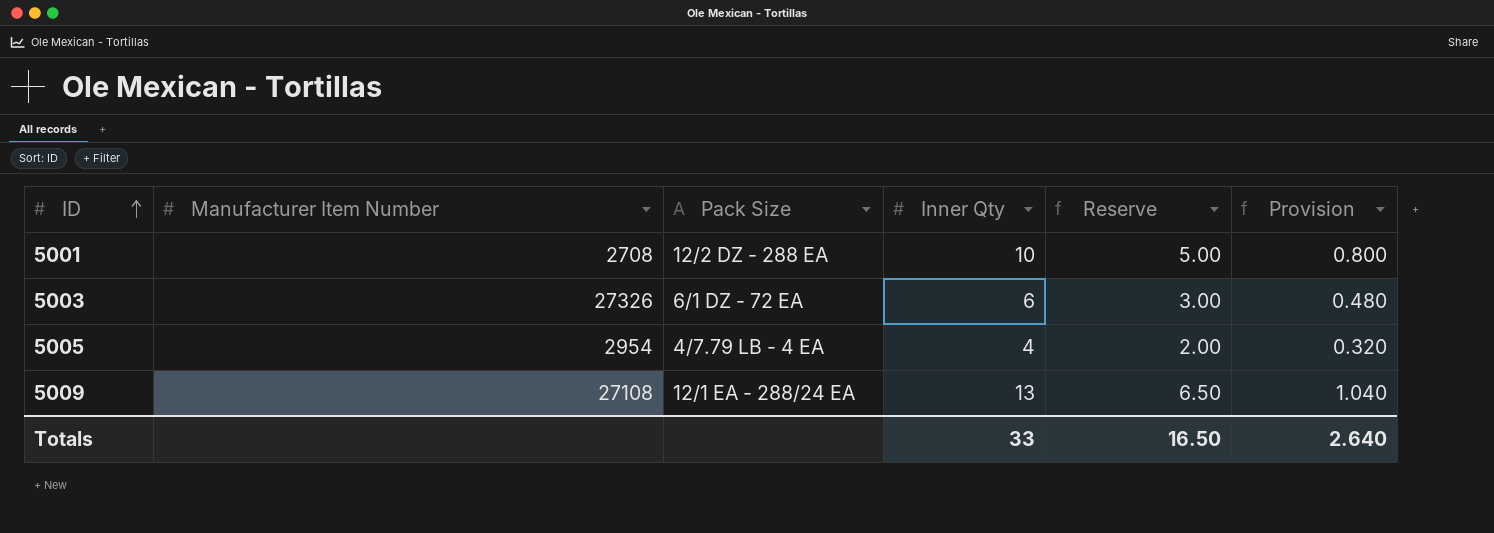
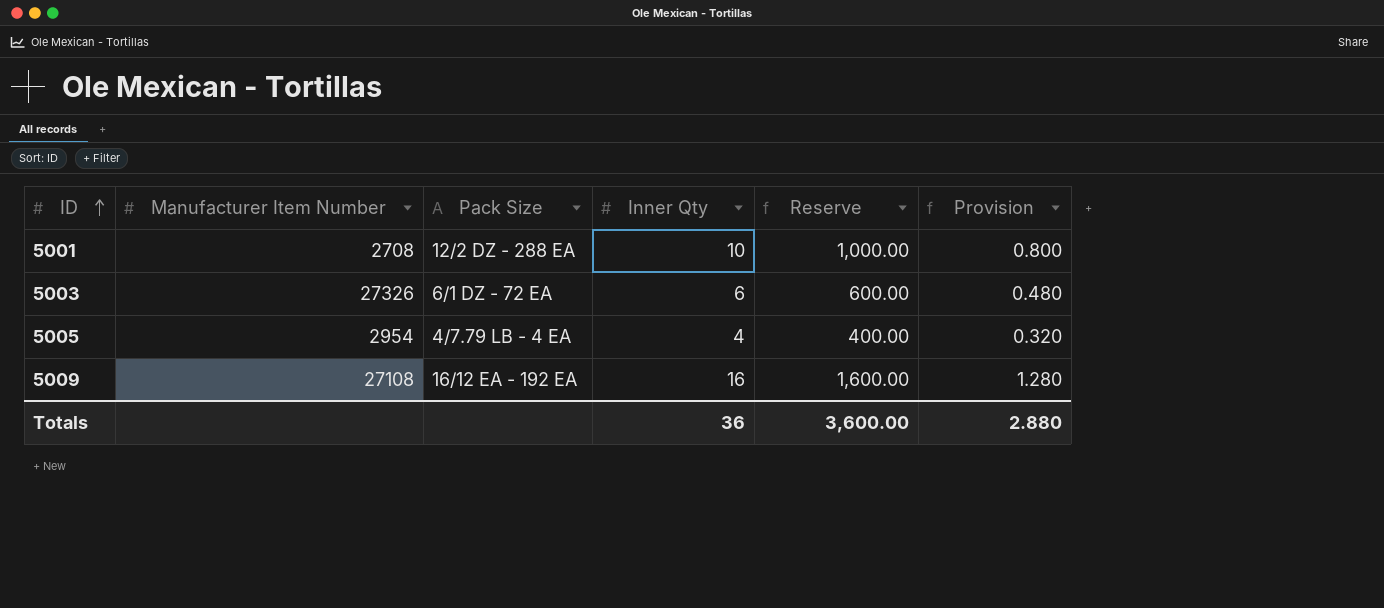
column Reserve | formula: [Inner Qty] * 0.5 -> [Inner Qty] * 100
5009 | Pack Size: 12/1 EA - 288/24 EA -> 16/12 EA - 192 EA
5009 | Inner Qty: 13 -> 16
5009 | Provision: 1.040 -> 1.280
Totals | Inner Qty: 33 -> 36
Totals | Reserve: 16.50 -> 3,600.00
Totals | Provision: 2.640 -> 2.880

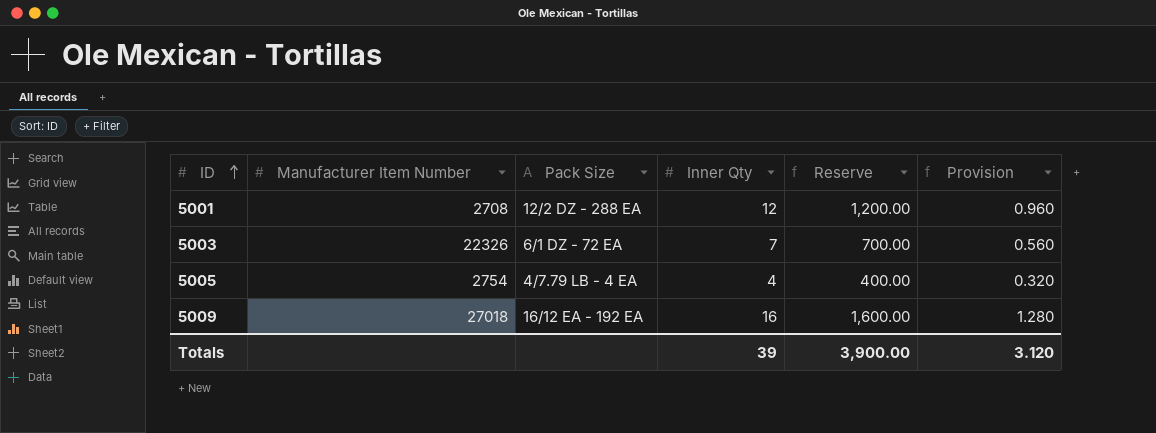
5001 | Inner Qty: 10 -> 12
5001 | Reserve: 1,000.00 -> 1,200.00
5001 | Provision: 0.800 -> 0.960
5003 | Manufacturer Item Number: 27326 -> 22326
5003 | Inner Qty: 6 -> 7
5003 | Reserve: 600.00 -> 700.00
5003 | Provision: 0.480 -> 0.560
5005 | Manufacturer Item Number: 2954 -> 2754
5009 | Manufacturer Item Number: 27108 -> 27018
Totals | Inner Qty: 36 -> 39
Totals | Reserve: 3,600.00 -> 3,900.00
Totals | Provision: 2.880 -> 3.120

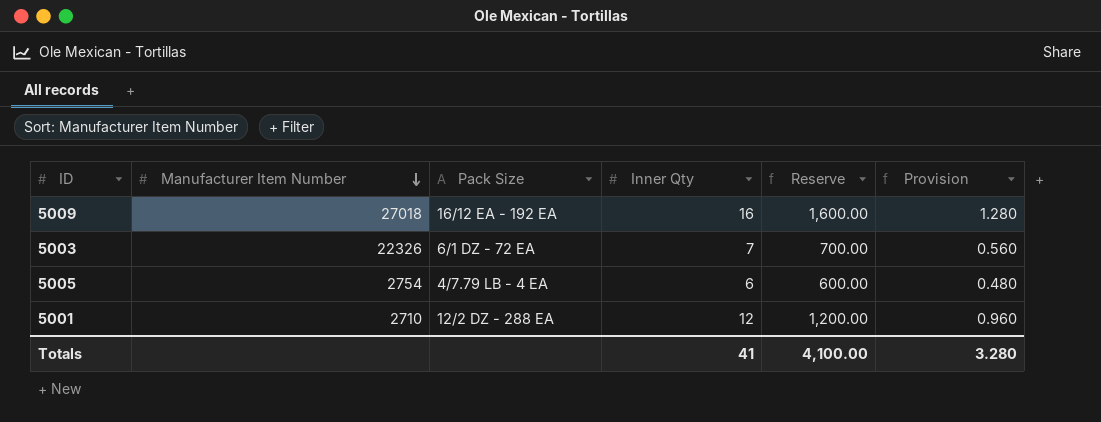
row order: ID ascending -> Manufacturer Item Number descending
5005 | Inner Qty: 4 -> 6
5005 | Reserve: 400.00 -> 600.00
5005 | Provision: 0.320 -> 0.480
5001 | Manufacturer Item Number: 2708 -> 2710
Totals | Inner Qty: 39 -> 41
Totals | Reserve: 3,900.00 -> 4,100.00
Totals | Provision: 3.120 -> 3.280

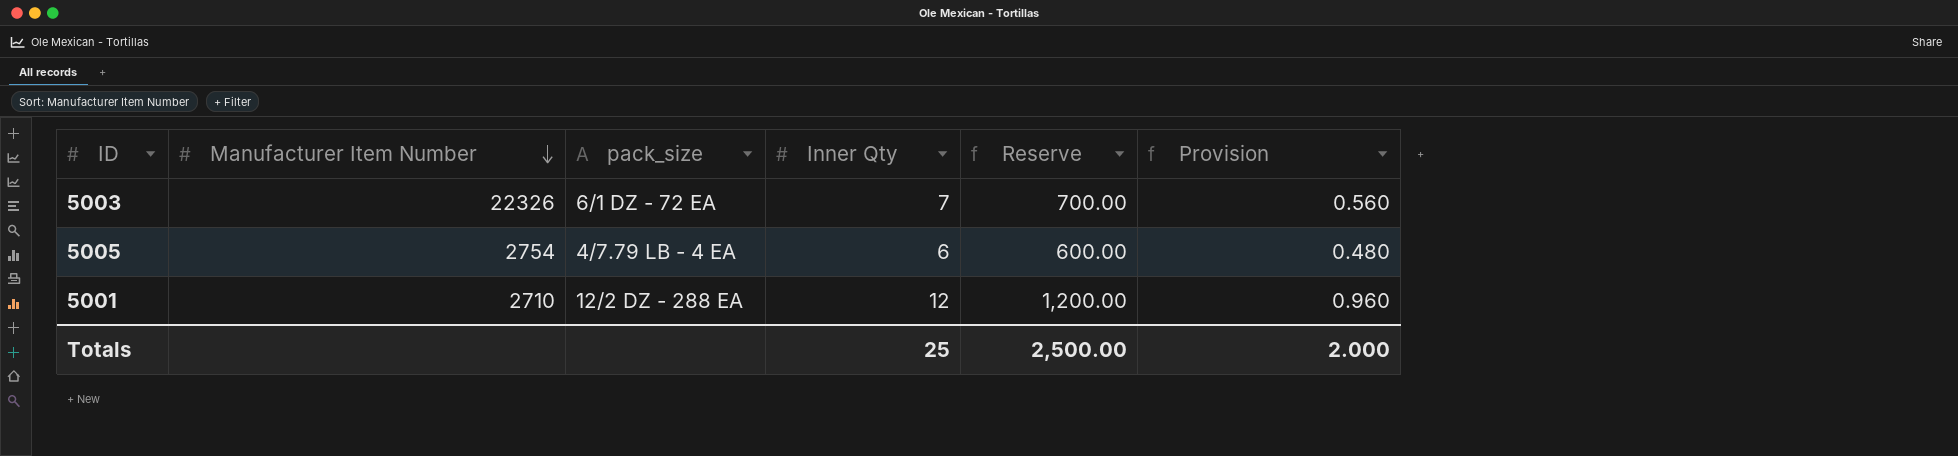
column name: Pack Size -> pack_size
row 5009: 27018 | 16/12 EA - 192 EA | 16 | 1,600.00 | 1.280 -> none
Totals | Inner Qty: 41 -> 25
Totals | Reserve: 4,100.00 -> 2,500.00
Totals | Provision: 3.280 -> 2.000

